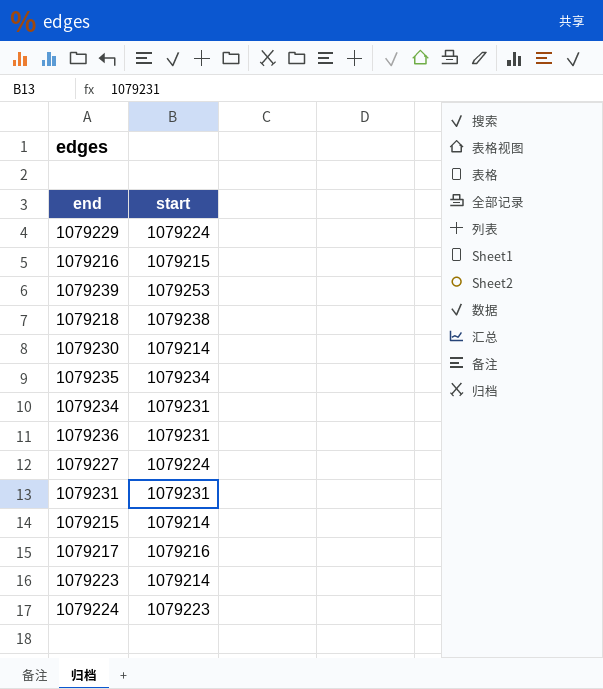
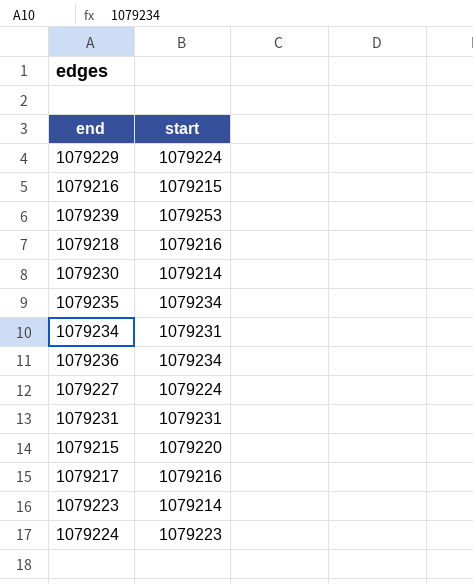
1079218 | start: 1079238 -> 1079216
1079236 | start: 1079231 -> 1079234
1079215 | start: 1079214 -> 1079220

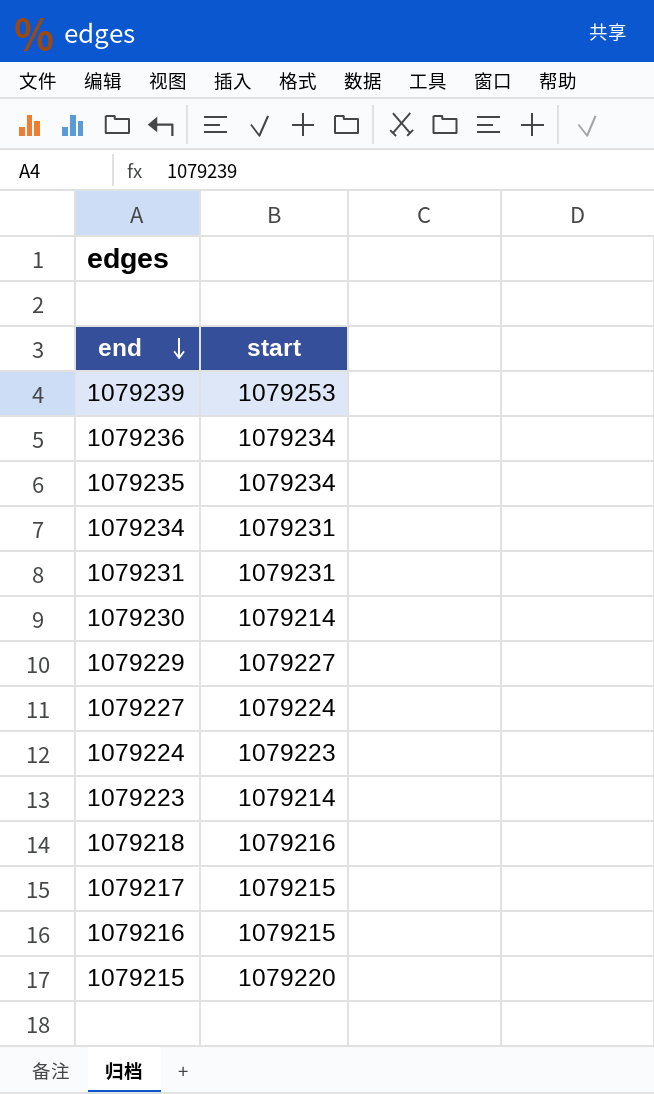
row order: none -> end descending
1079229 | start: 1079224 -> 1079227
1079217 | start: 1079216 -> 1079215

